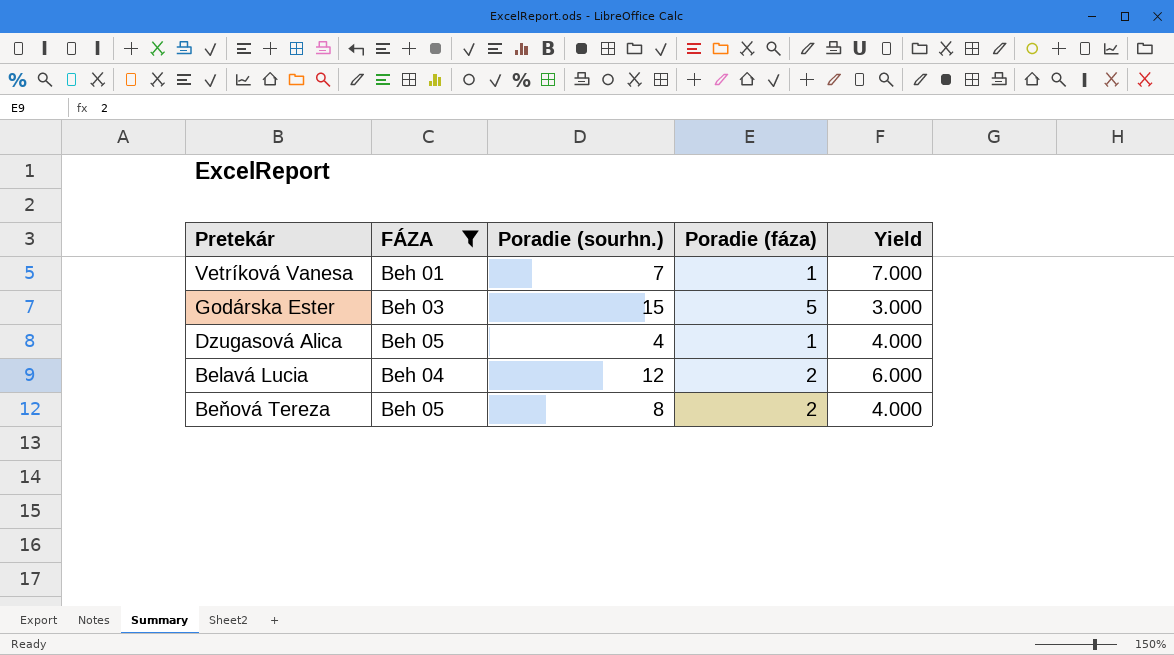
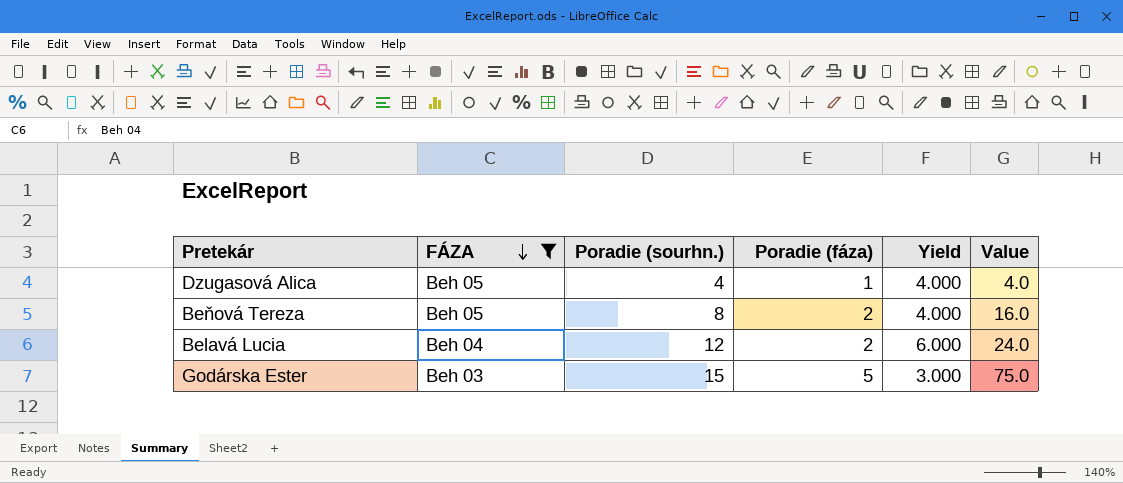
row order: none -> FÁZA descending
column Value | formula: none -> [Poradie (sourhn.)] * [Poradie (fáza)]
row Vetríková Vanesa: Beh 01 | 7 | 1 | 7.000 -> none

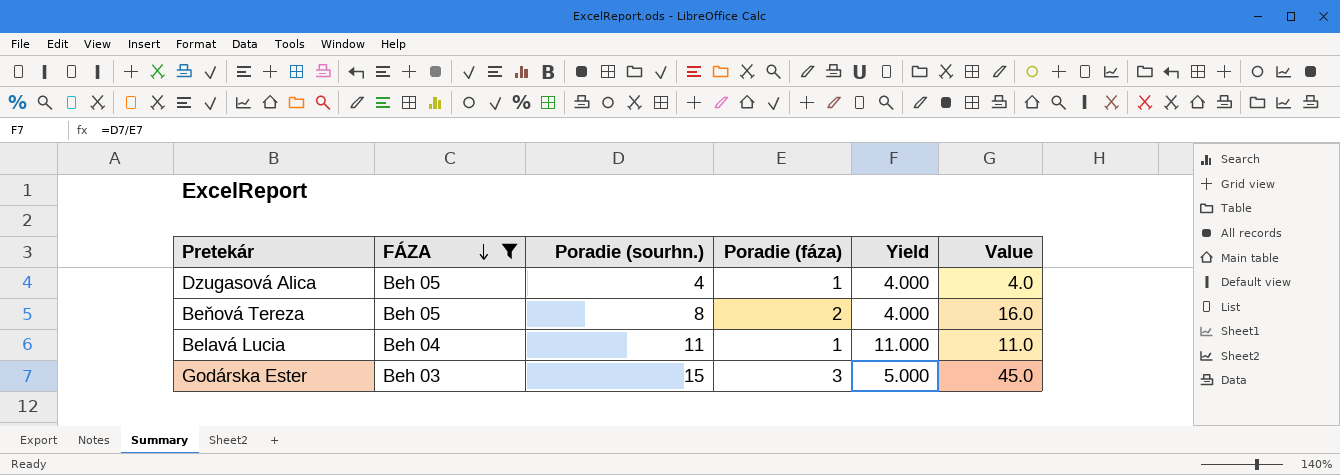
Belavá Lucia | Poradie (sourhn.): 12 -> 11
Belavá Lucia | Poradie (fáza): 2 -> 1
Belavá Lucia | Yield: 6.000 -> 11.000
Belavá Lucia | Value: 24.0 -> 11.0
Godárska Ester | Poradie (fáza): 5 -> 3
Godárska Ester | Yield: 3.000 -> 5.000
Godárska Ester | Value: 75.0 -> 45.0

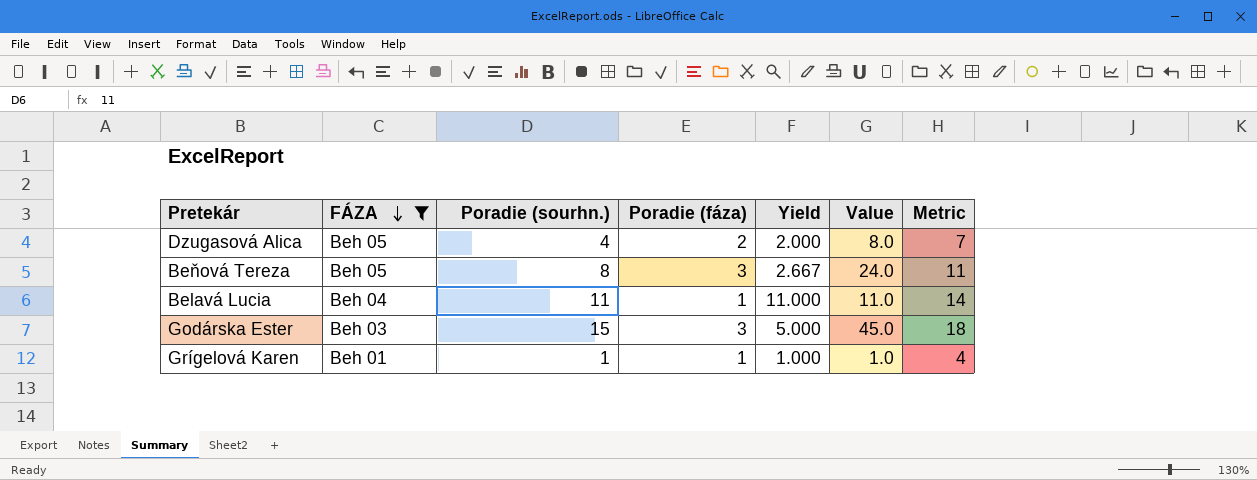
column Metric | formula: none -> [Poradie (sourhn.)] + 3
Dzugasová Alica | Poradie (fáza): 1 -> 2
Dzugasová Alica | Yield: 4.000 -> 2.000
Dzugasová Alica | Value: 4.0 -> 8.0
Beňová Tereza | Poradie (fáza): 2 -> 3
Beňová Tereza | Yield: 4.000 -> 2.667
Beňová Tereza | Value: 16.0 -> 24.0
row Grígelová Karen: none -> Beh 01 | 1 | 1 | 1.000 | 1.0 | 4

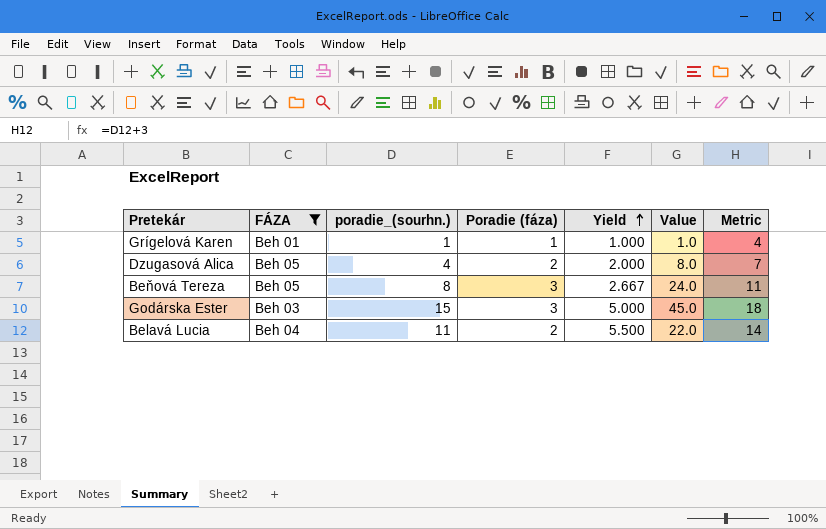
row order: FÁZA descending -> Yield ascending
column name: Poradie (sourhn.) -> poradie_(sourhn.)
Belavá Lucia | Poradie (fáza): 1 -> 2
Belavá Lucia | Yield: 11.000 -> 5.500
Belavá Lucia | Value: 11.0 -> 22.0

